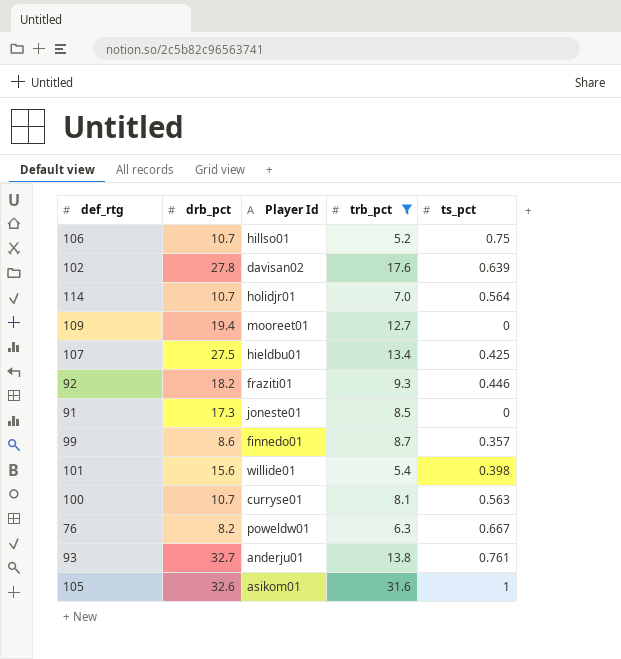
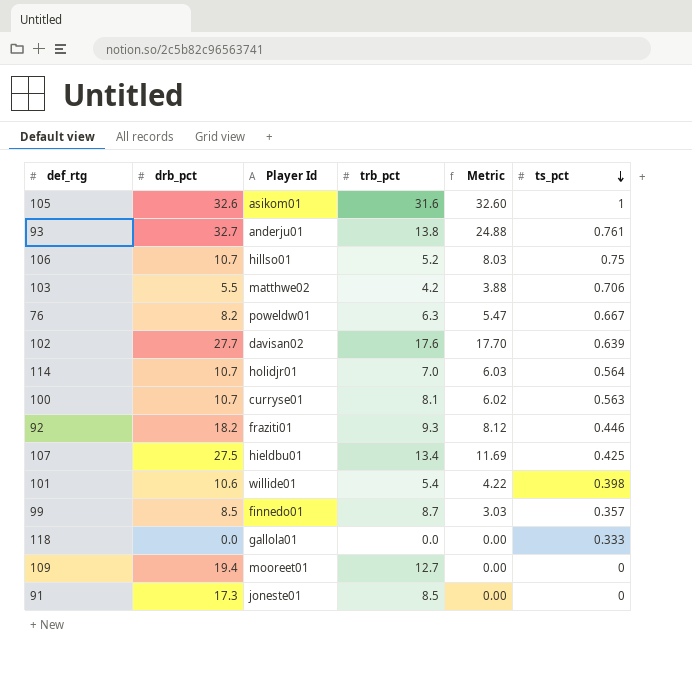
filter: trb_pct >= 5.2 -> none
row order: none -> ts_pct descending
column Metric | formula: none -> [drb_pct] * [ts_pct]
102 | drb_pct: 27.8 -> 27.7
101 | drb_pct: 15.6 -> 10.6
99 | drb_pct: 8.6 -> 8.5

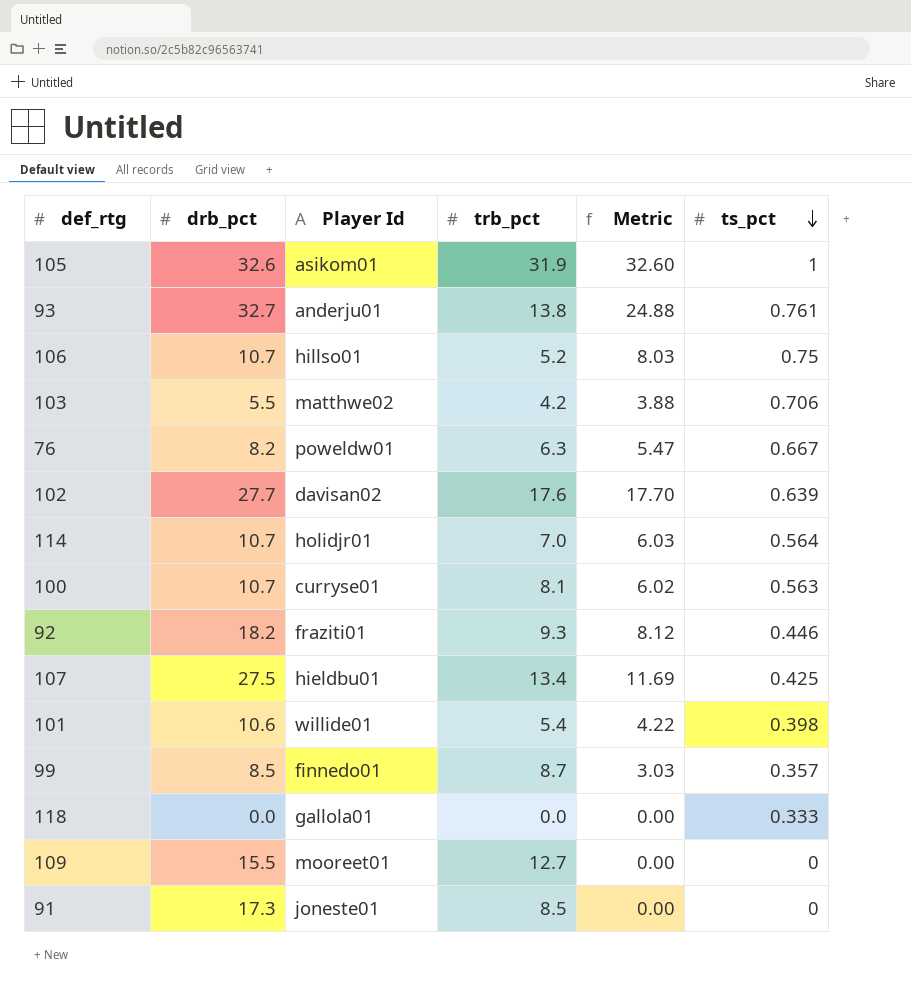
105 | trb_pct: 31.6 -> 31.9
109 | drb_pct: 19.4 -> 15.5

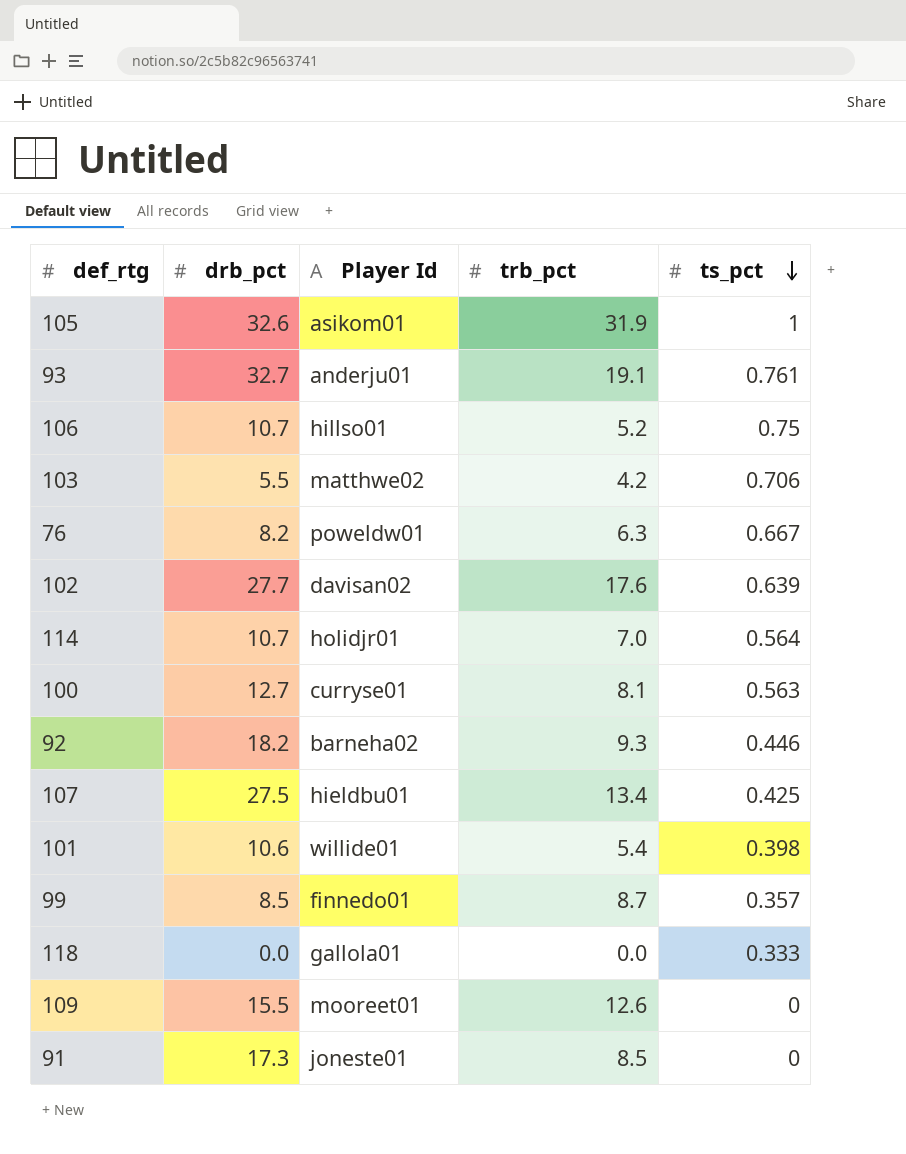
column Metric | formula: [drb_pct] * [ts_pct] -> none
93 | trb_pct: 13.8 -> 19.1
100 | drb_pct: 10.7 -> 12.7
92 | Player Id: fraziti01 -> barneha02
109 | trb_pct: 12.7 -> 12.6

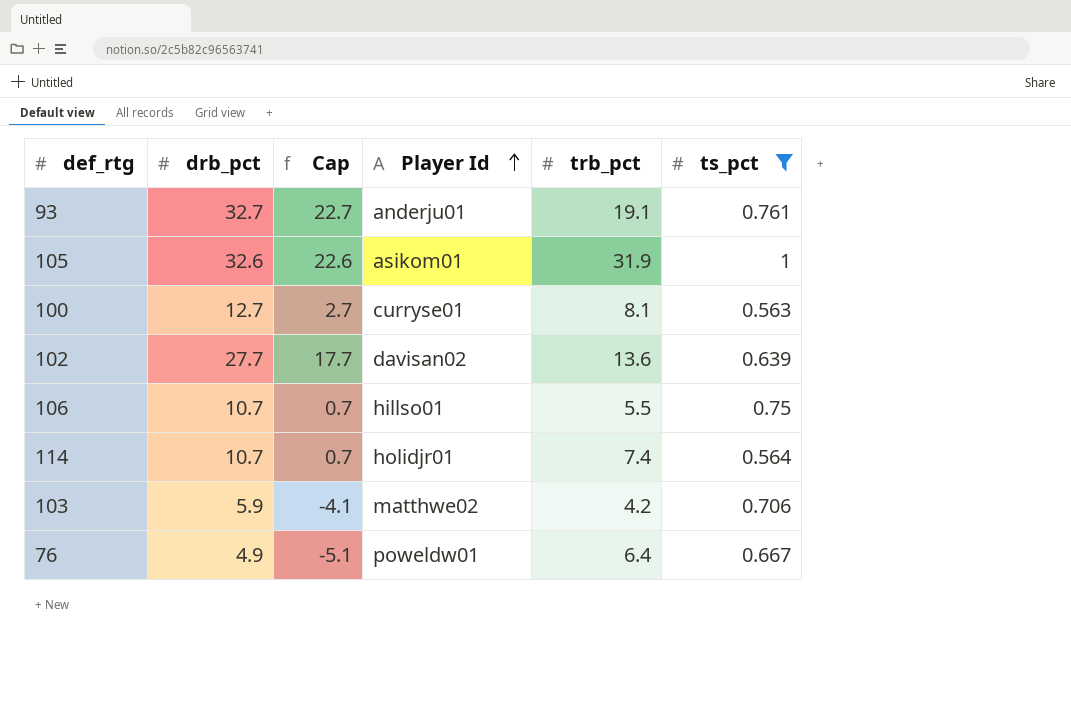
filter: none -> ts_pct >= 0.563
row order: ts_pct descending -> Player Id ascending
column Cap | formula: none -> [drb_pct] - 10
102 | trb_pct: 17.6 -> 13.6
106 | trb_pct: 5.2 -> 5.5
114 | trb_pct: 7.0 -> 7.4
103 | drb_pct: 5.5 -> 5.9
76 | drb_pct: 8.2 -> 4.9
76 | trb_pct: 6.3 -> 6.4

